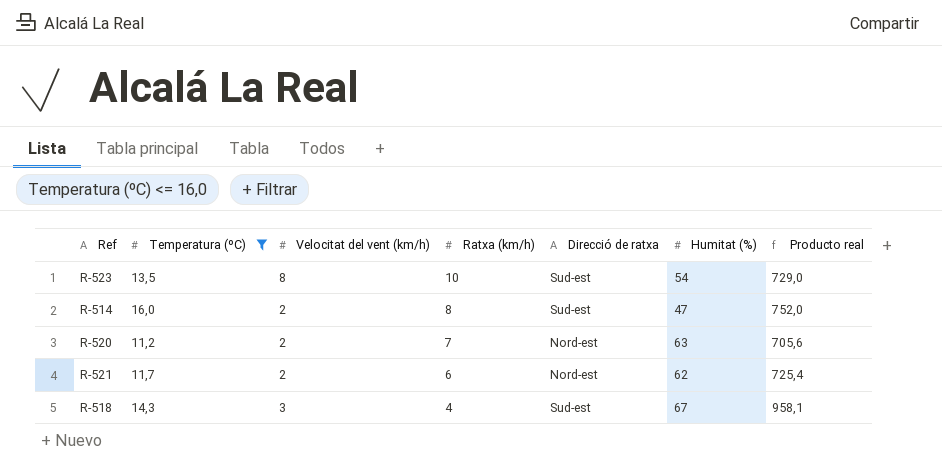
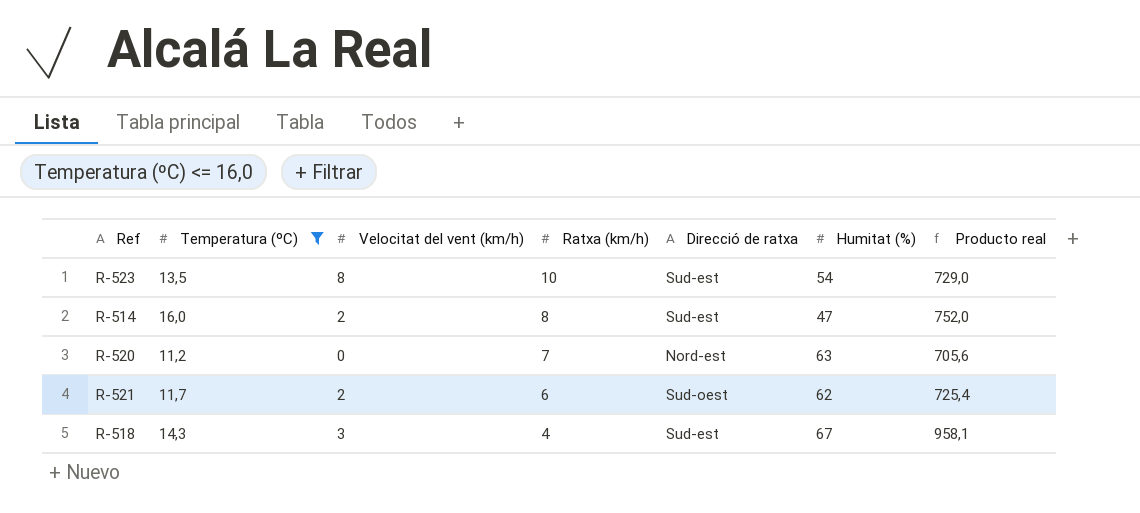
R-520 | Velocitat del vent (km/h): 2 -> 0
R-521 | Direcció de ratxa: Nord-est -> Sud-oest

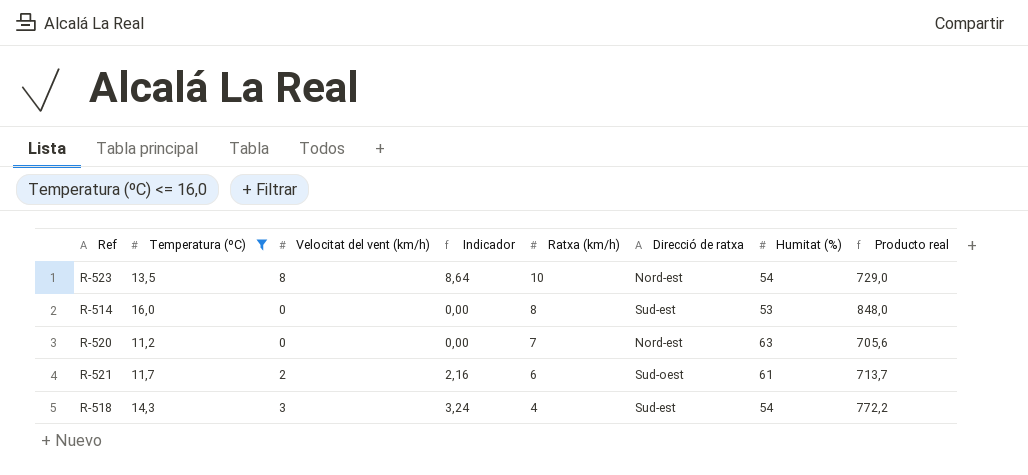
column Indicador | formula: none -> [Velocitat del vent (km/h)] * 1,08
R-523 | Direcció de ratxa: Sud-est -> Nord-est
R-514 | Velocitat del vent (km/h): 2 -> 0
R-514 | Humitat (%): 47 -> 53
R-514 | Producto real: 752,0 -> 848,0
R-521 | Humitat (%): 62 -> 61
R-521 | Producto real: 725,4 -> 713,7
R-518 | Humitat (%): 67 -> 54
R-518 | Producto real: 958,1 -> 772,2

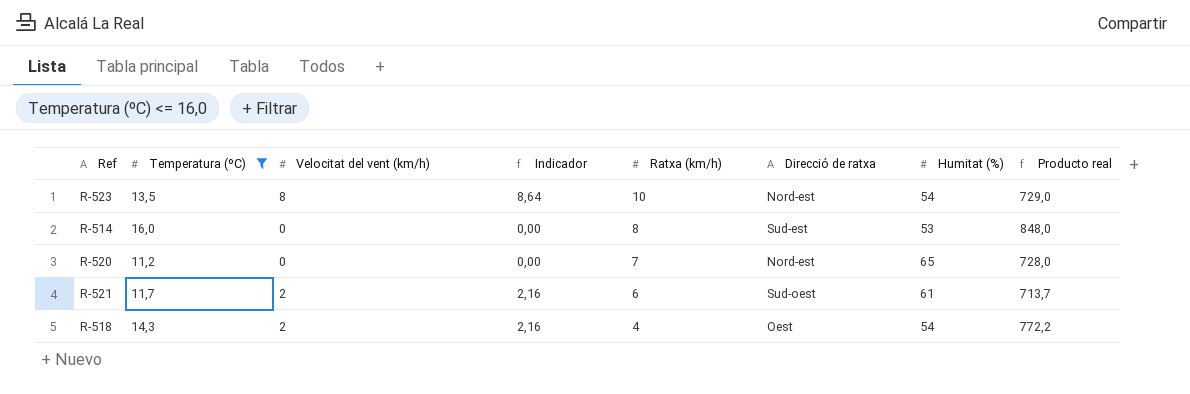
R-520 | Humitat (%): 63 -> 65
R-520 | Producto real: 705,6 -> 728,0
R-518 | Velocitat del vent (km/h): 3 -> 2
R-518 | Indicador: 3,24 -> 2,16
R-518 | Direcció de ratxa: Sud-est -> Oest

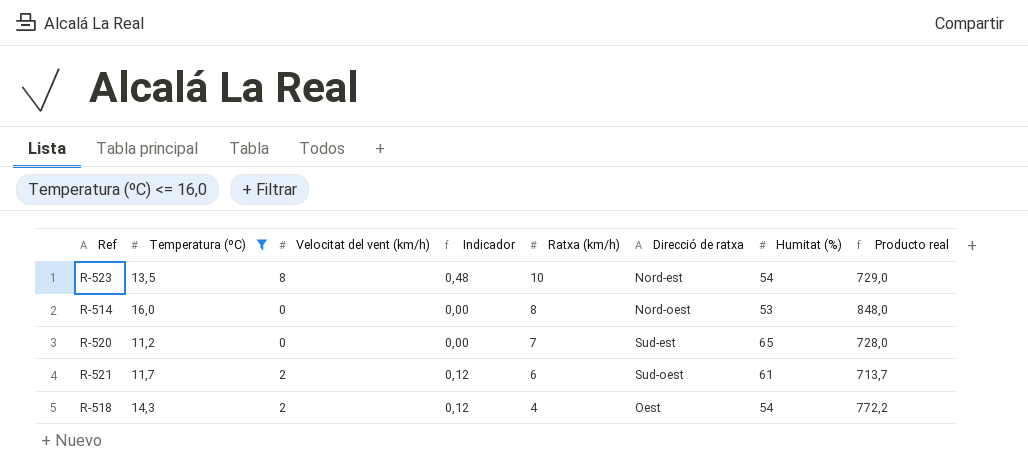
column Indicador | formula: [Velocitat del vent (km/h)] * 1,08 -> [Velocitat del vent (km/h)] * 0,06
R-514 | Direcció de ratxa: Sud-est -> Nord-oest
R-520 | Direcció de ratxa: Nord-est -> Sud-est

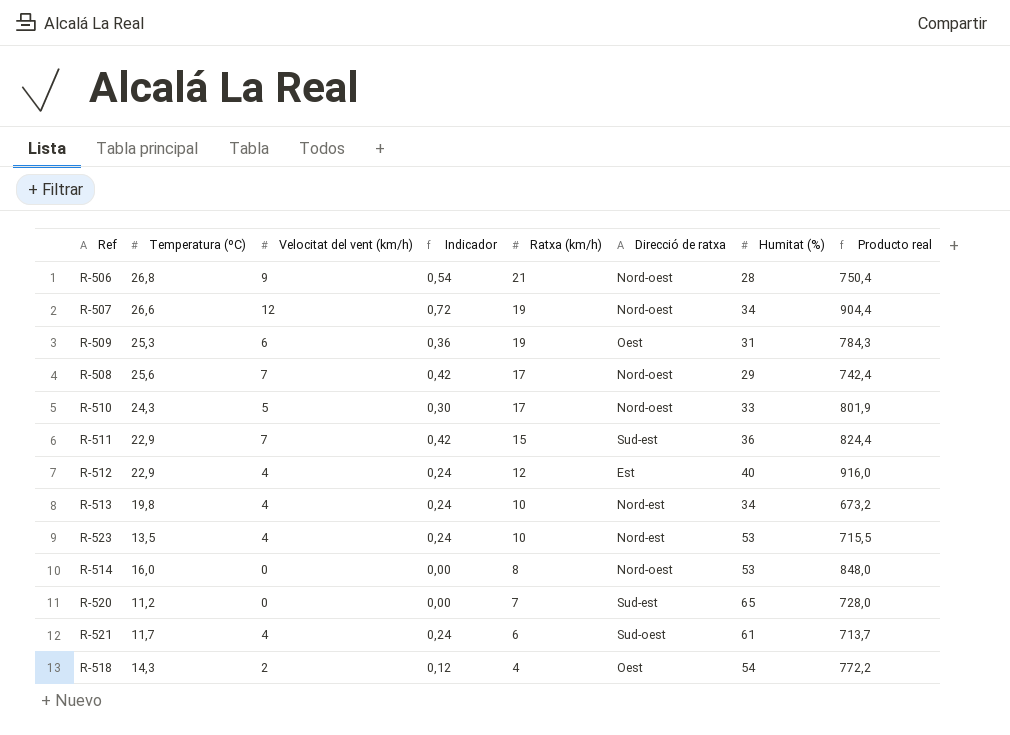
filter: Temperatura (ºC) <= 16,0 -> none
R-523 | Velocitat del vent (km/h): 8 -> 4
R-523 | Indicador: 0,48 -> 0,24
R-523 | Humitat (%): 54 -> 53
R-523 | Producto real: 729,0 -> 715,5
R-521 | Velocitat del vent (km/h): 2 -> 4
R-521 | Indicador: 0,12 -> 0,24

